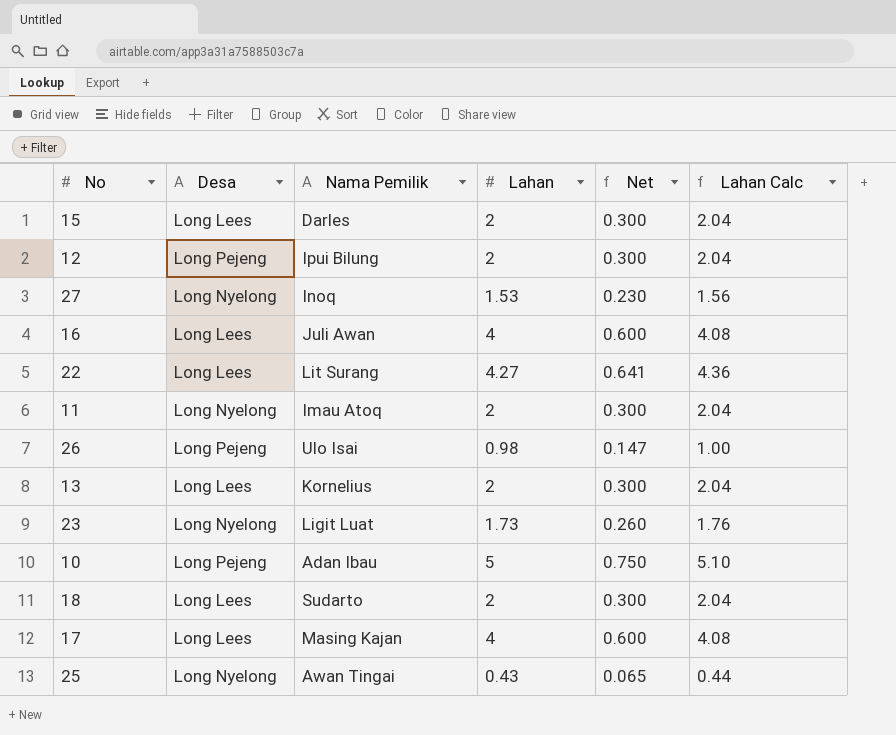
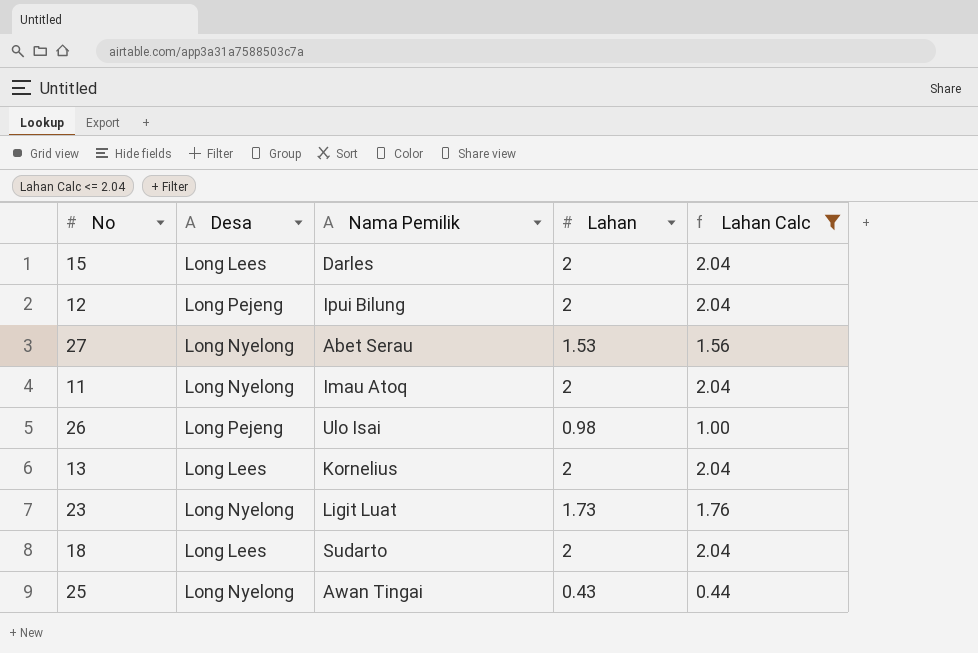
filter: none -> Lahan Calc <= 2.04
column Net | formula: [Lahan] * 0.15 -> none
27 | Nama Pemilik: Inoq -> Abet Serau

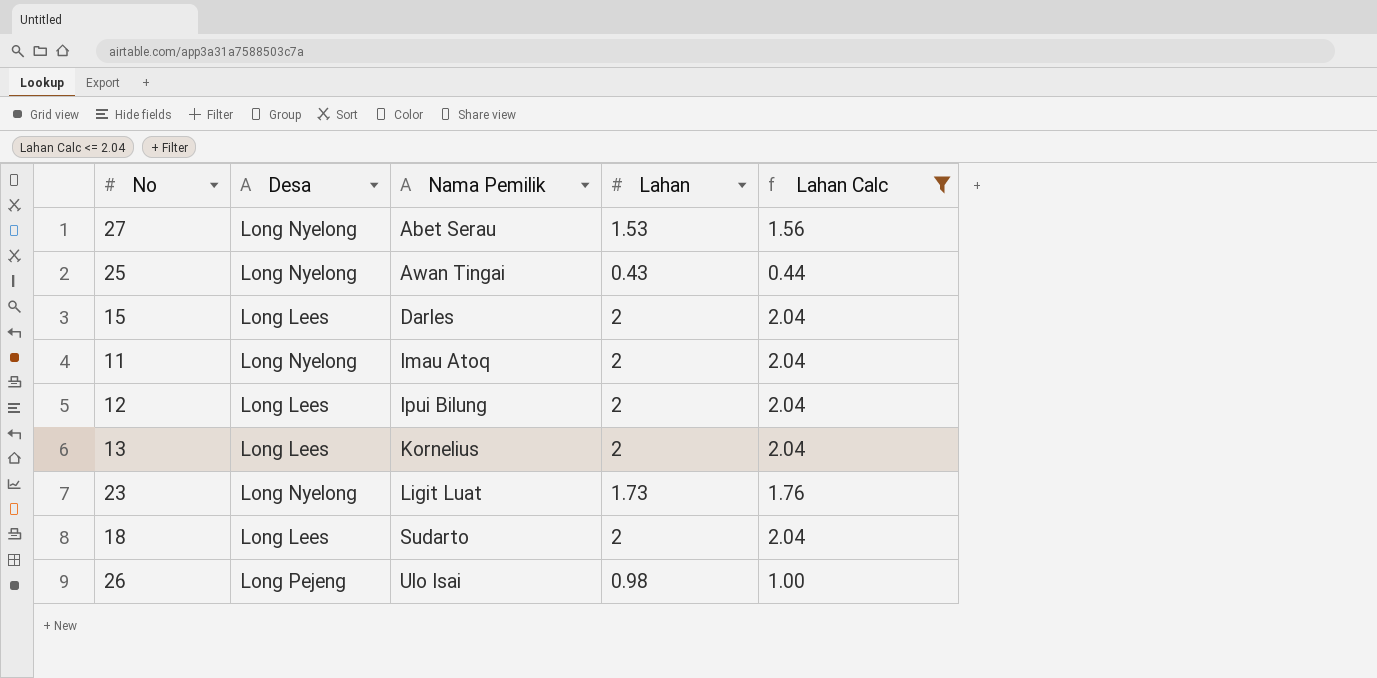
row order: none -> Nama Pemilik ascending
12 | Desa: Long Pejeng -> Long Lees

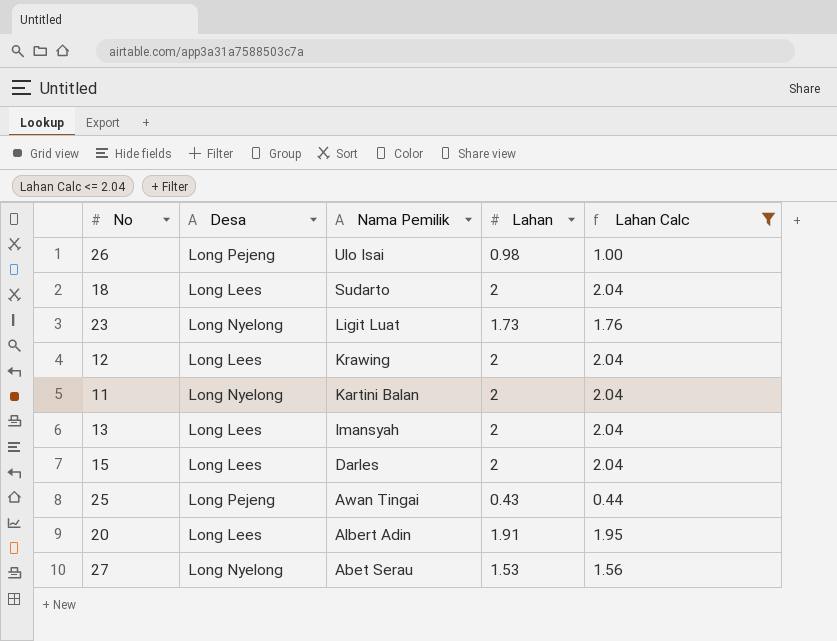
row order: Nama Pemilik ascending -> Nama Pemilik descending
12 | Nama Pemilik: Ipui Bilung -> Krawing
11 | Nama Pemilik: Imau Atoq -> Kartini Balan
13 | Nama Pemilik: Kornelius -> Imansyah
25 | Desa: Long Nyelong -> Long Pejeng
row 20: none -> Long Lees | Albert Adin | 1.91 | 1.95

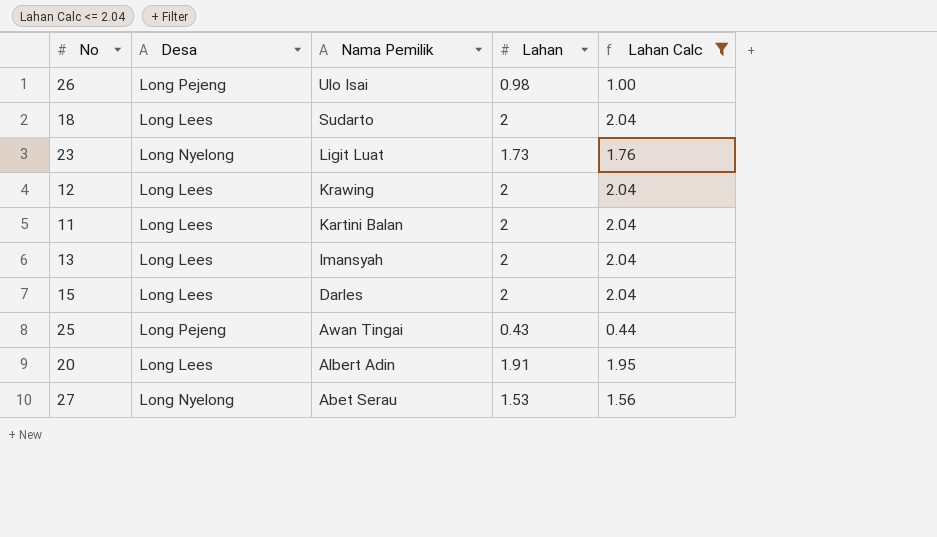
11 | Desa: Long Nyelong -> Long Lees

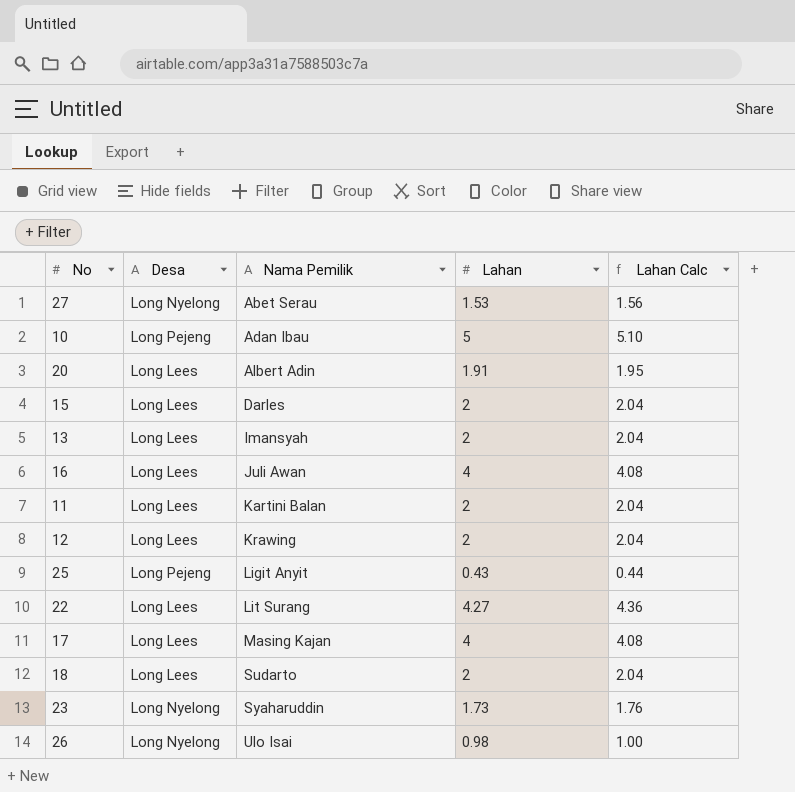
filter: Lahan Calc <= 2.04 -> none
row order: Nama Pemilik descending -> Nama Pemilik ascending
25 | Nama Pemilik: Awan Tingai -> Ligit Anyit
23 | Nama Pemilik: Ligit Luat -> Syaharuddin
26 | Desa: Long Pejeng -> Long Nyelong

